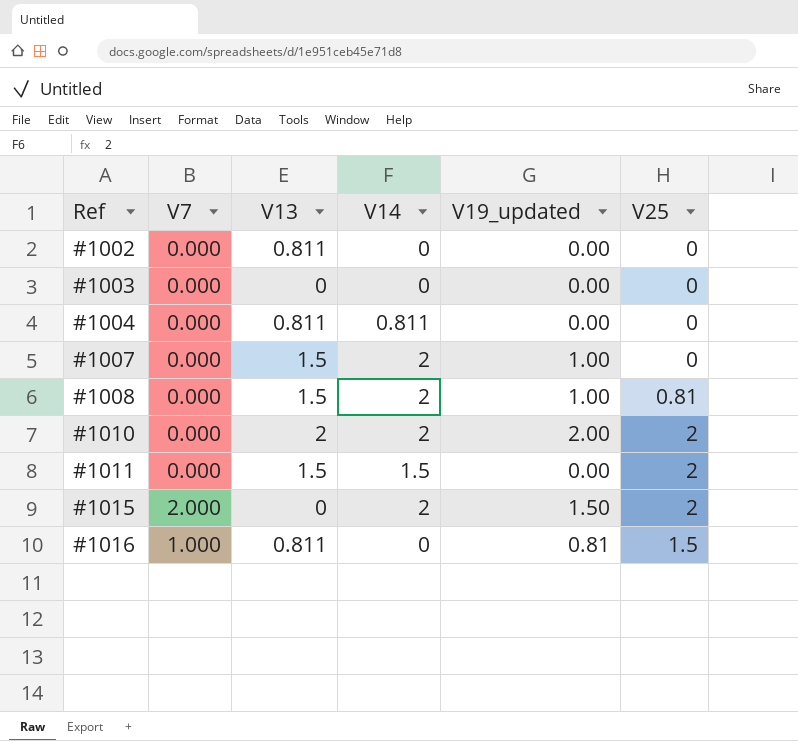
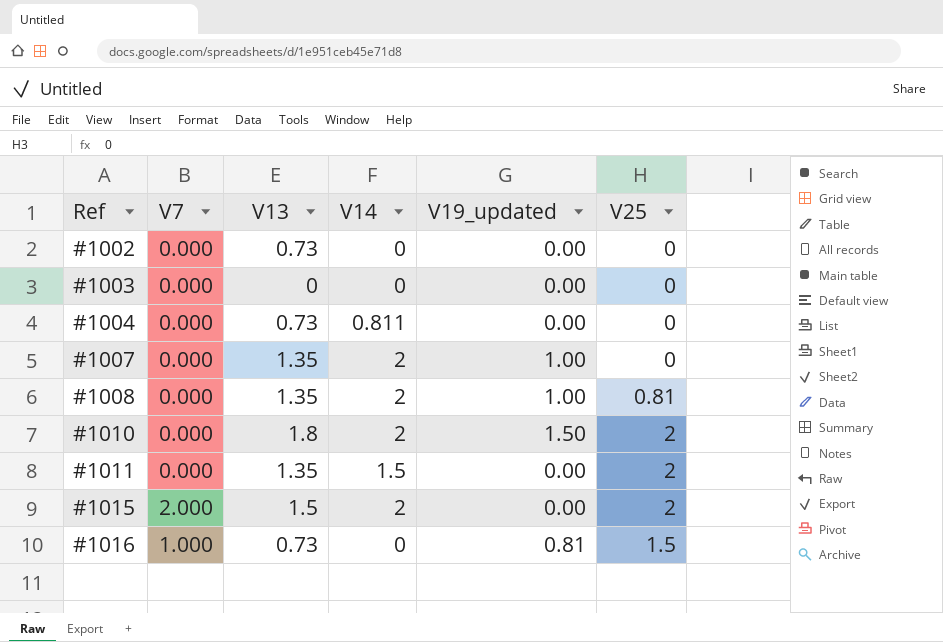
#1002 | V13: 0.811 -> 0.73
#1004 | V13: 0.811 -> 0.73
#1007 | V13: 1.5 -> 1.35
#1008 | V13: 1.5 -> 1.35
#1010 | V13: 2 -> 1.8
#1010 | V19_updated: 2.00 -> 1.50
#1011 | V13: 1.5 -> 1.35
#1015 | V13: 0 -> 1.5
#1015 | V19_updated: 1.50 -> 0.00
#1016 | V13: 0.811 -> 0.73

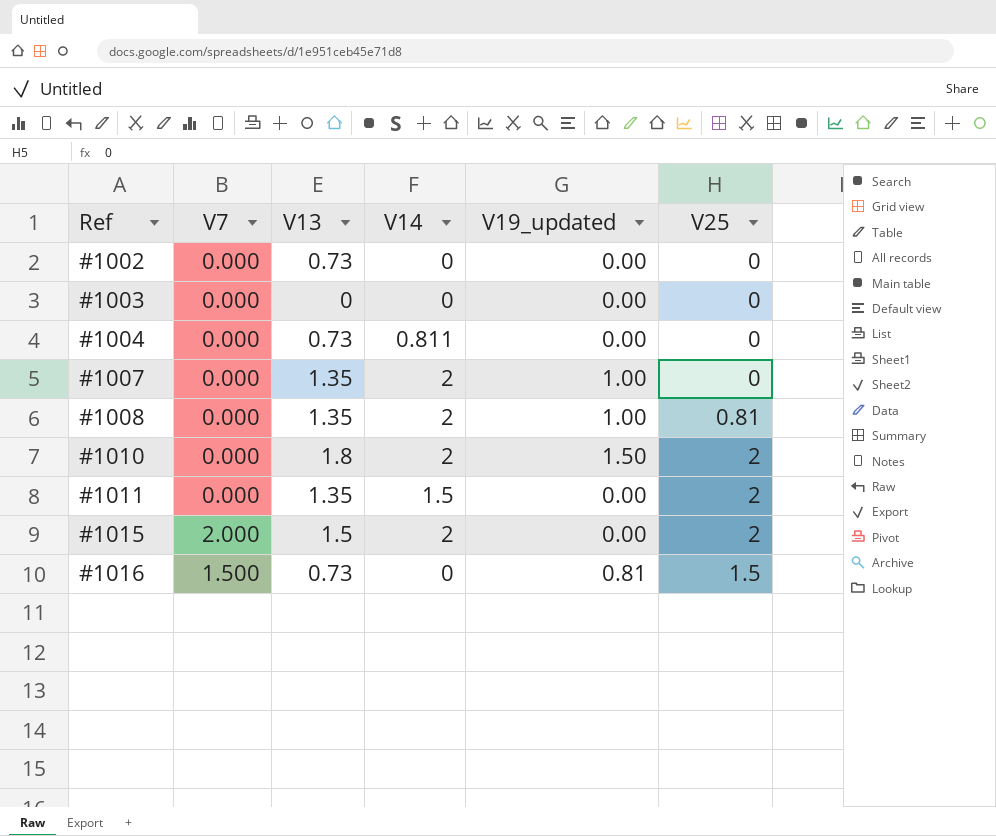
#1016 | V7: 1.000 -> 1.500

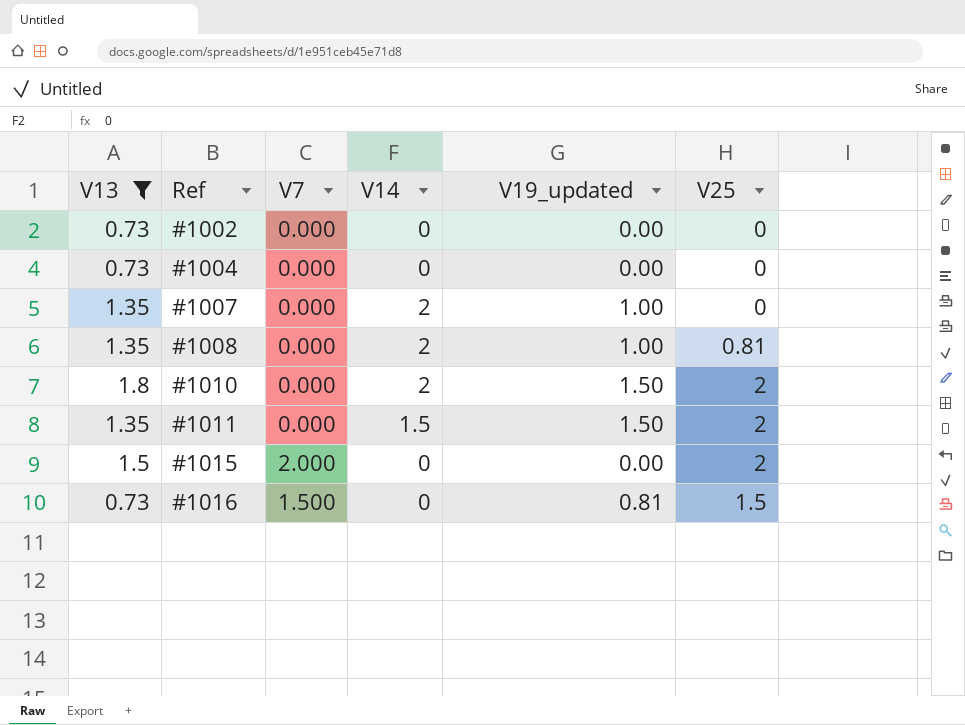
filter: none -> V13 != 0
column V13 | position: 3 -> 1
#1004 | V14: 0.811 -> 0
#1011 | V19_updated: 0.00 -> 1.50
#1015 | V14: 2 -> 0

